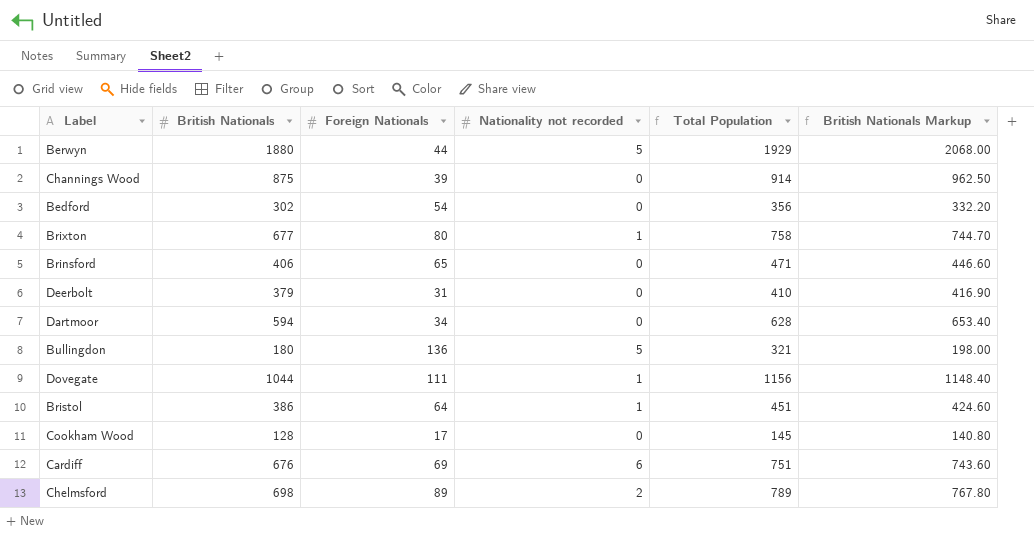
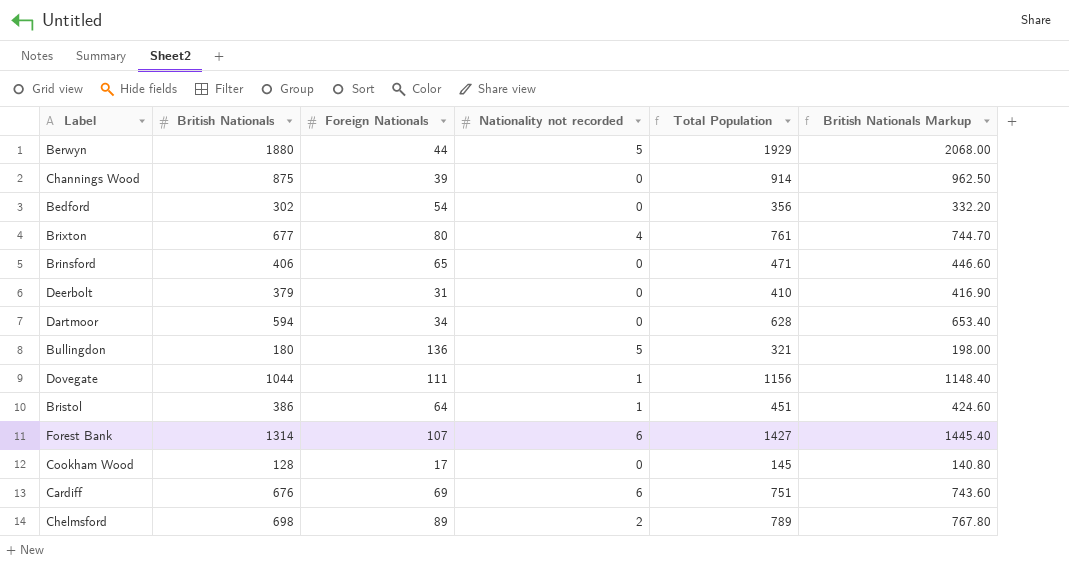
Brixton | Nationality not recorded: 1 -> 4
Brixton | Total Population: 758 -> 761
row Forest Bank: none -> 1314 | 107 | 6 | 1427 | 1445.40

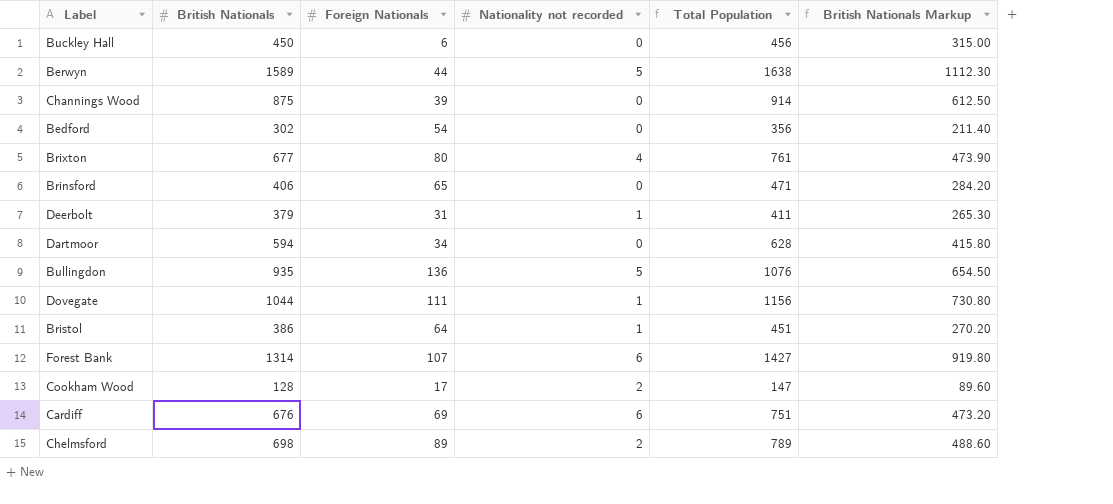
column British Nationals Markup | formula: [British Nationals] * 1.1 -> [British Nationals] * 0.7
row Buckley Hall: none -> 450 | 6 | 0 | 456 | 315.00
Berwyn | British Nationals: 1880 -> 1589
Berwyn | Total Population: 1929 -> 1638
Deerbolt | Nationality not recorded: 0 -> 1
Deerbolt | Total Population: 410 -> 411
Bullingdon | British Nationals: 180 -> 935
Bullingdon | Total Population: 321 -> 1076
Cookham Wood | Nationality not recorded: 0 -> 2
Cookham Wood | Total Population: 145 -> 147

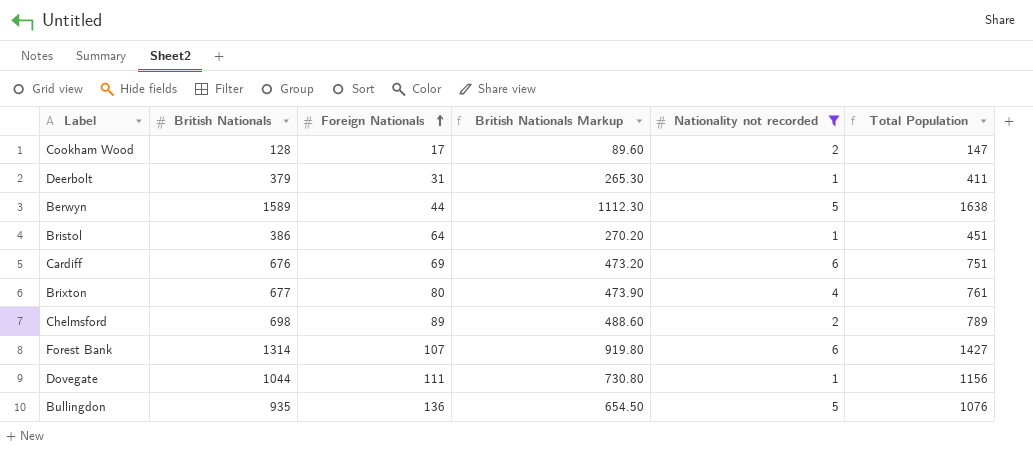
filter: none -> Nationality not recorded != 0
row order: none -> Foreign Nationals ascending
column British Nationals Markup | position: 6 -> 4

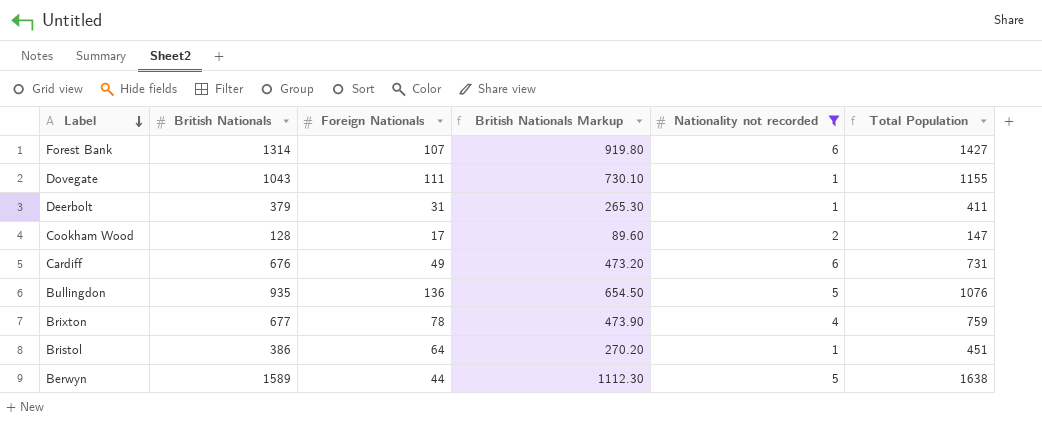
row order: Foreign Nationals ascending -> Label descending
row Chelmsford: 698 | 89 | 488.60 | 2 | 789 -> none
Dovegate | British Nationals: 1044 -> 1043
Dovegate | British Nationals Markup: 730.80 -> 730.10
Dovegate | Total Population: 1156 -> 1155
Cardiff | Foreign Nationals: 69 -> 49
Cardiff | Total Population: 751 -> 731
Brixton | Foreign Nationals: 80 -> 78
Brixton | Total Population: 761 -> 759

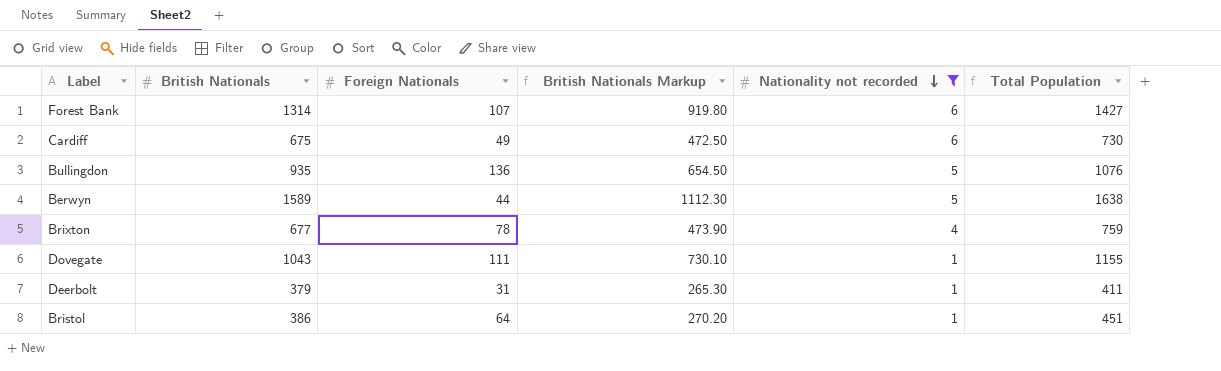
row order: Label descending -> Nationality not recorded descending
row Cookham Wood: 128 | 17 | 89.60 | 2 | 147 -> none
Cardiff | British Nationals: 676 -> 675
Cardiff | British Nationals Markup: 473.20 -> 472.50
Cardiff | Total Population: 731 -> 730

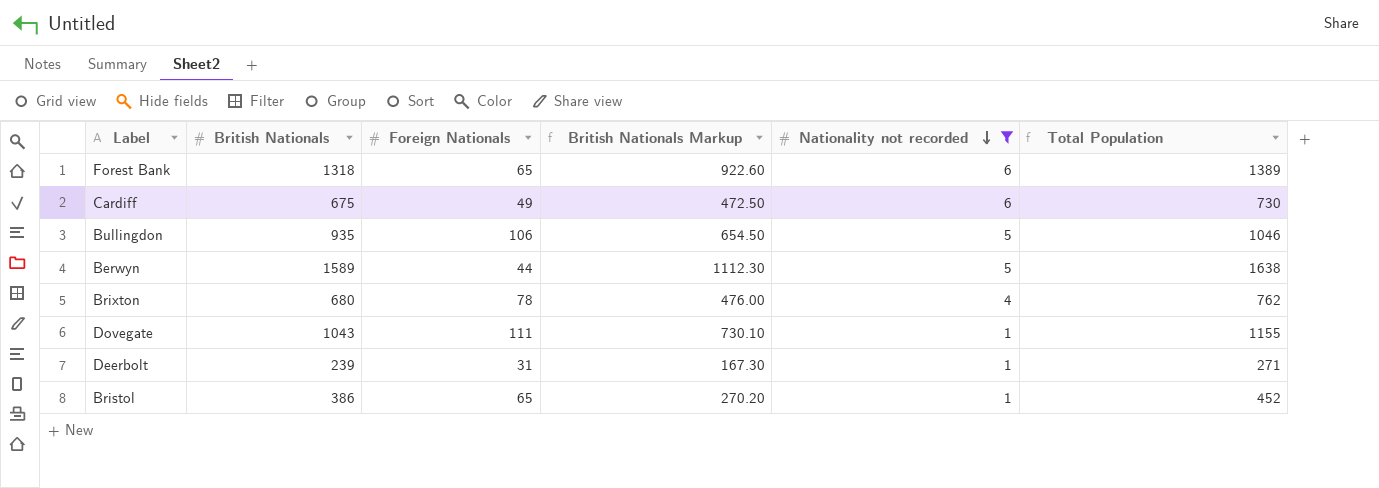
Forest Bank | British Nationals: 1314 -> 1318
Forest Bank | Foreign Nationals: 107 -> 65
Forest Bank | British Nationals Markup: 919.80 -> 922.60
Forest Bank | Total Population: 1427 -> 1389
Bullingdon | Foreign Nationals: 136 -> 106
Bullingdon | Total Population: 1076 -> 1046
Brixton | British Nationals: 677 -> 680
Brixton | British Nationals Markup: 473.90 -> 476.00
Brixton | Total Population: 759 -> 762
Deerbolt | British Nationals: 379 -> 239
Deerbolt | British Nationals Markup: 265.30 -> 167.30
Deerbolt | Total Population: 411 -> 271
Bristol | Foreign Nationals: 64 -> 65
Bristol | Total Population: 451 -> 452

